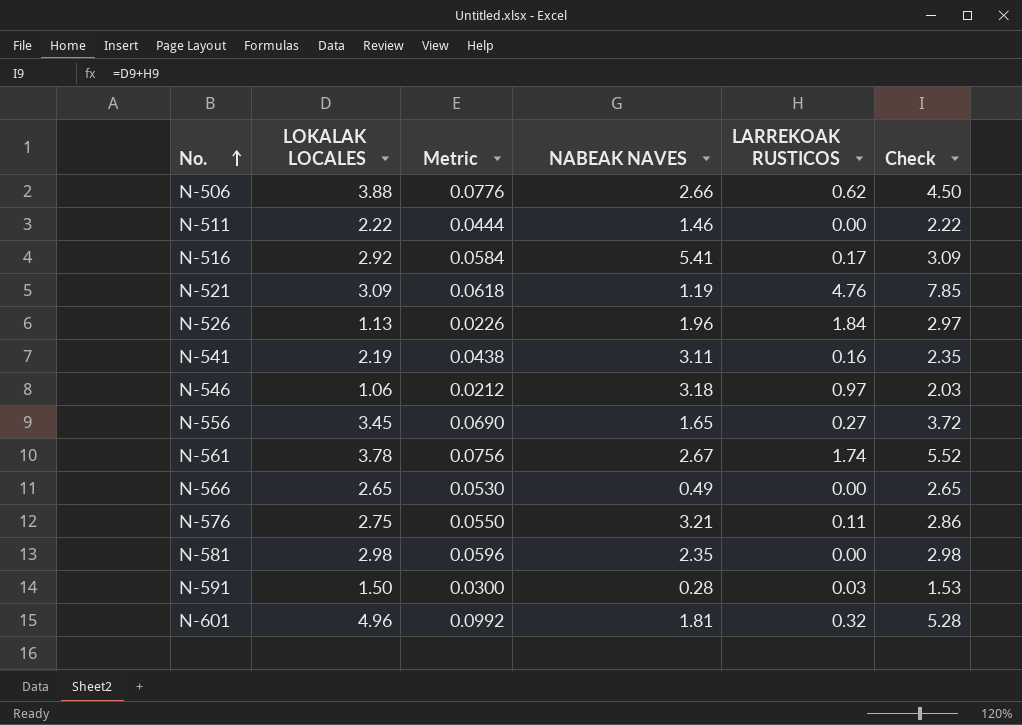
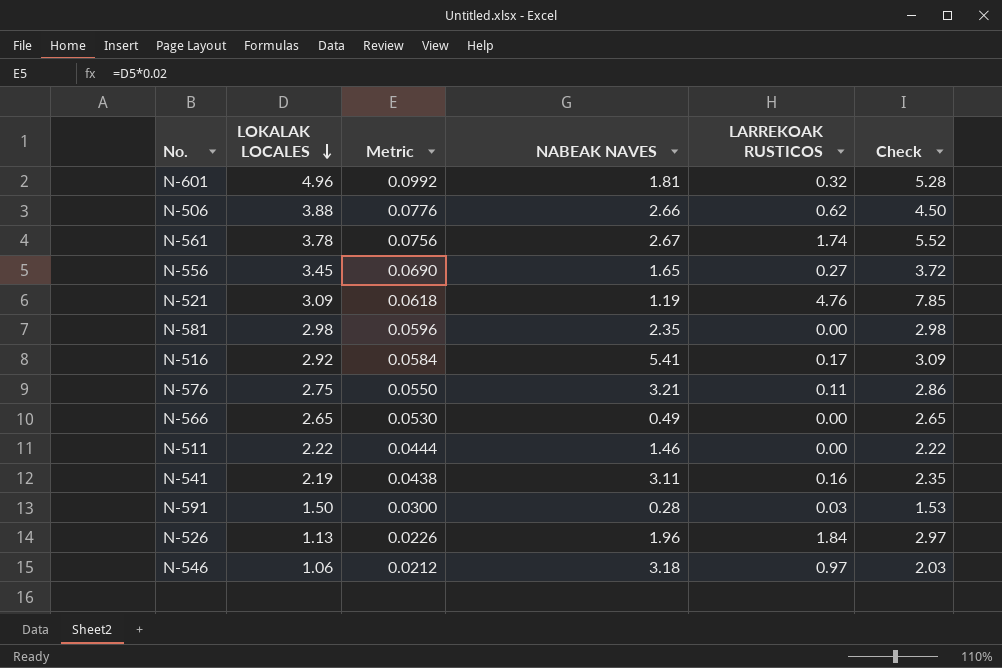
row order: No. ascending -> LOKALAK LOCALES descending

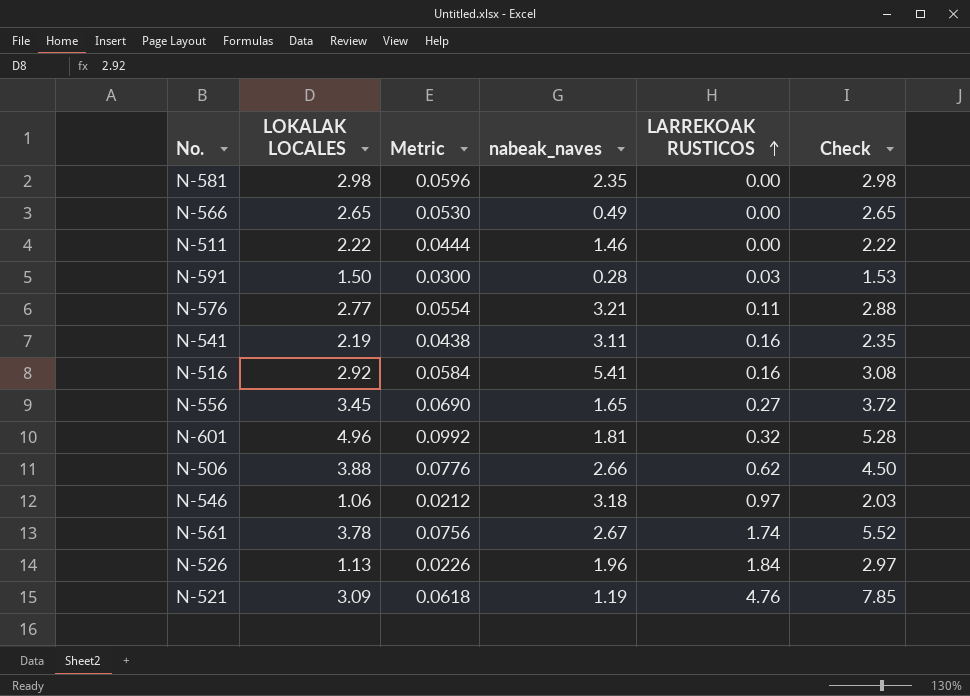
row order: LOKALAK LOCALES descending -> LARREKOAK RUSTICOS ascending
column name: NABEAK NAVES -> nabeak_naves
N-576 | LOKALAK LOCALES: 2.75 -> 2.77
N-576 | Metric: 0.0550 -> 0.0554
N-576 | Check: 2.86 -> 2.88
N-516 | LARREKOAK RUSTICOS: 0.17 -> 0.16
N-516 | Check: 3.09 -> 3.08

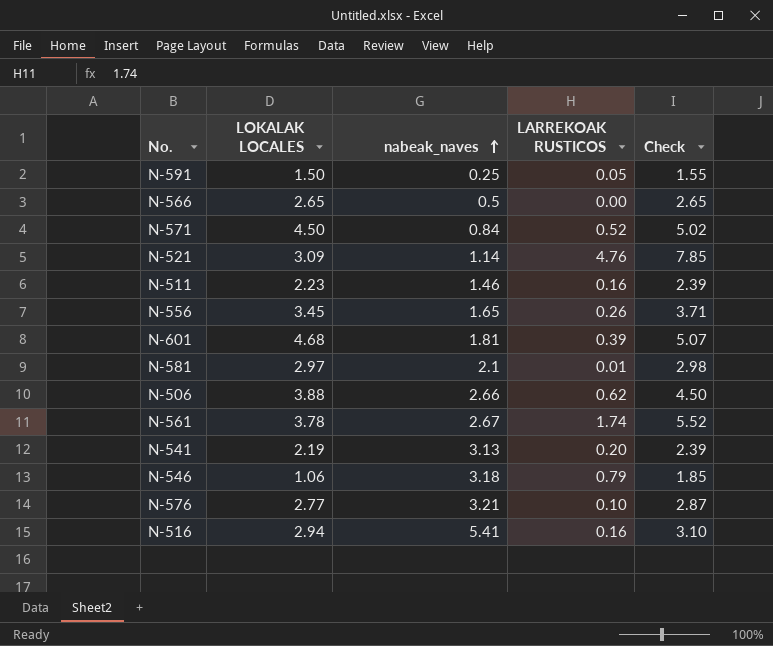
row order: LARREKOAK RUSTICOS ascending -> nabeak_naves ascending
column Metric | formula: [LOKALAK LOCALES] * 0.02 -> none
row N-526: 1.13 | 0.0226 | 1.96 | 1.84 | 2.97 -> none
N-591 | nabeak_naves: 0.28 -> 0.25
N-591 | LARREKOAK RUSTICOS: 0.03 -> 0.05
N-591 | Check: 1.53 -> 1.55
N-566 | nabeak_naves: 0.49 -> 0.5
row N-571: none -> 4.50 | 0.84 | 0.52 | 5.02
N-521 | nabeak_naves: 1.19 -> 1.14
N-511 | LOKALAK LOCALES: 2.22 -> 2.23
N-511 | LARREKOAK RUSTICOS: 0.00 -> 0.16
N-511 | Check: 2.22 -> 2.39
N-556 | LARREKOAK RUSTICOS: 0.27 -> 0.26
N-556 | Check: 3.72 -> 3.71
N-601 | LOKALAK LOCALES: 4.96 -> 4.68
N-601 | LARREKOAK RUSTICOS: 0.32 -> 0.39
N-601 | Check: 5.28 -> 5.07
N-581 | LOKALAK LOCALES: 2.98 -> 2.97
N-581 | nabeak_naves: 2.35 -> 2.1
N-581 | LARREKOAK RUSTICOS: 0.00 -> 0.01
N-541 | nabeak_naves: 3.11 -> 3.13
N-541 | LARREKOAK RUSTICOS: 0.16 -> 0.20
N-541 | Check: 2.35 -> 2.39
N-546 | LARREKOAK RUSTICOS: 0.97 -> 0.79
N-546 | Check: 2.03 -> 1.85
N-576 | LARREKOAK RUSTICOS: 0.11 -> 0.10
N-576 | Check: 2.88 -> 2.87
N-516 | LOKALAK LOCALES: 2.92 -> 2.94
N-516 | Check: 3.08 -> 3.10

